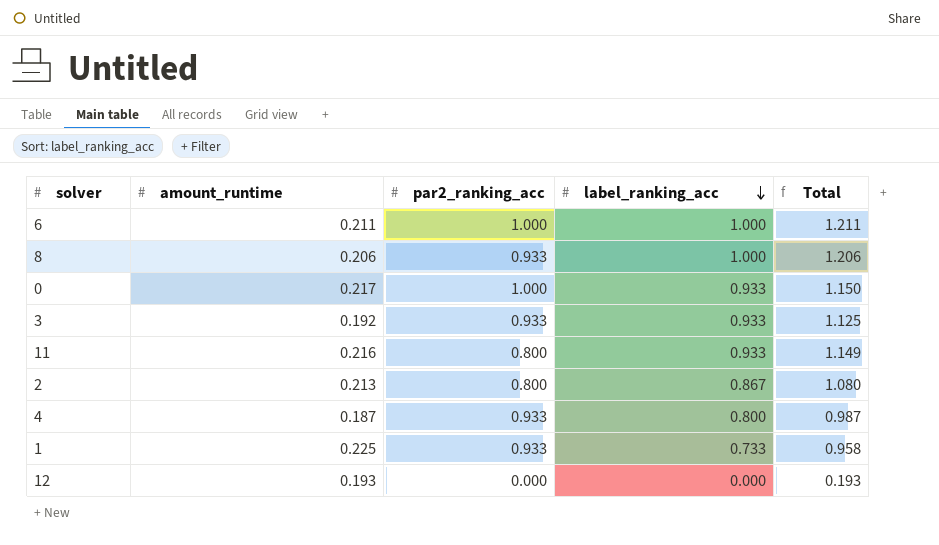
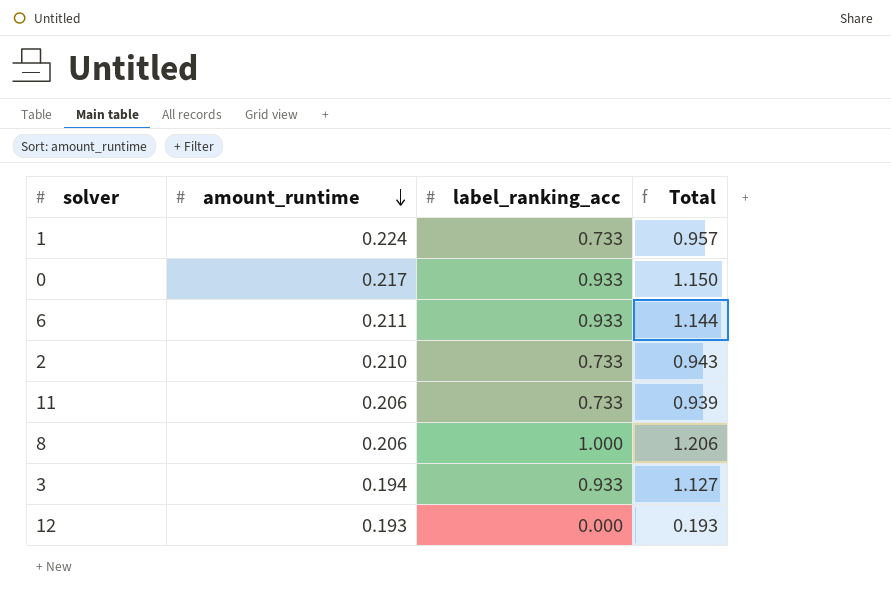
row order: label_ranking_acc descending -> amount_runtime descending
column par2_ranking_acc | position: 3 -> none
row 4: 0.187 | 0.933 | 0.800 | 0.987 -> none
1 | amount_runtime: 0.225 -> 0.224
1 | Total: 0.958 -> 0.957
6 | label_ranking_acc: 1.000 -> 0.933
6 | Total: 1.211 -> 1.144
2 | amount_runtime: 0.213 -> 0.210
2 | label_ranking_acc: 0.867 -> 0.733
2 | Total: 1.080 -> 0.943
11 | amount_runtime: 0.216 -> 0.206
11 | label_ranking_acc: 0.933 -> 0.733
11 | Total: 1.149 -> 0.939
3 | amount_runtime: 0.192 -> 0.194
3 | Total: 1.125 -> 1.127

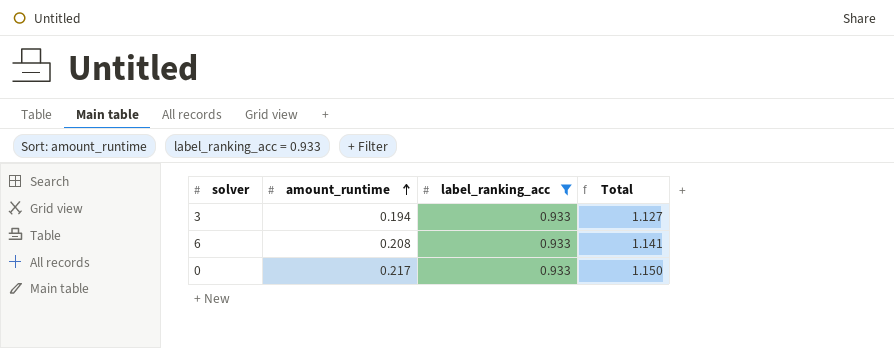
filter: none -> label_ranking_acc = 0.933
row order: amount_runtime descending -> amount_runtime ascending
6 | amount_runtime: 0.211 -> 0.208
6 | Total: 1.144 -> 1.141

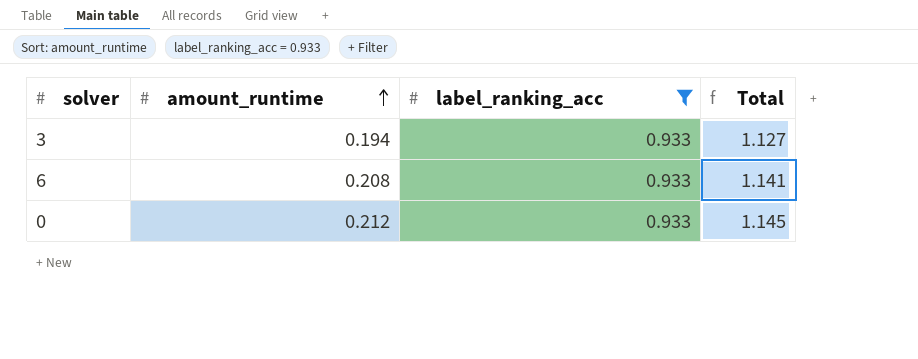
0 | amount_runtime: 0.217 -> 0.212
0 | Total: 1.150 -> 1.145

